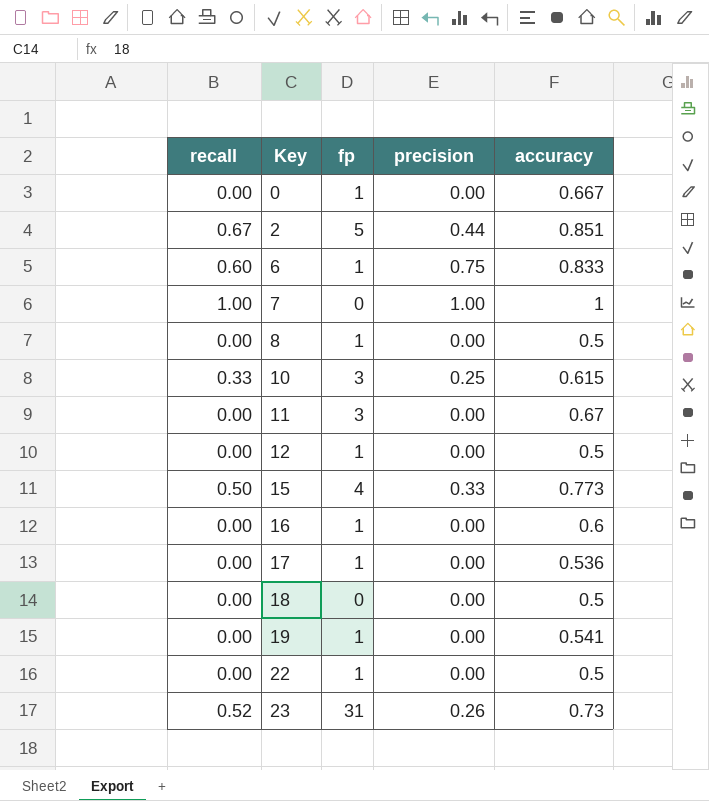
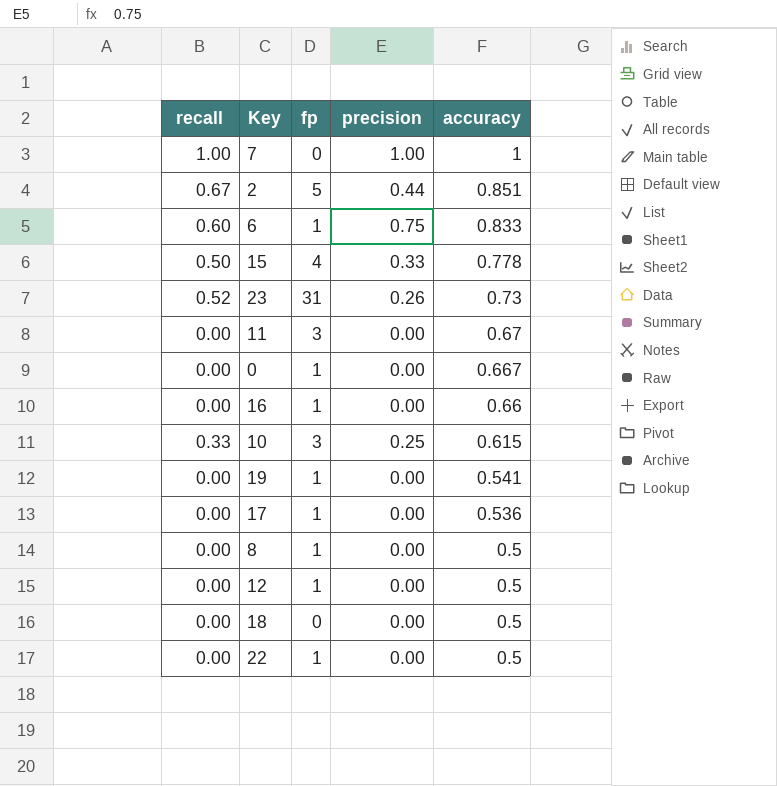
row order: Key ascending -> accuracy descending
15 | accuracy: 0.773 -> 0.778
16 | accuracy: 0.6 -> 0.66

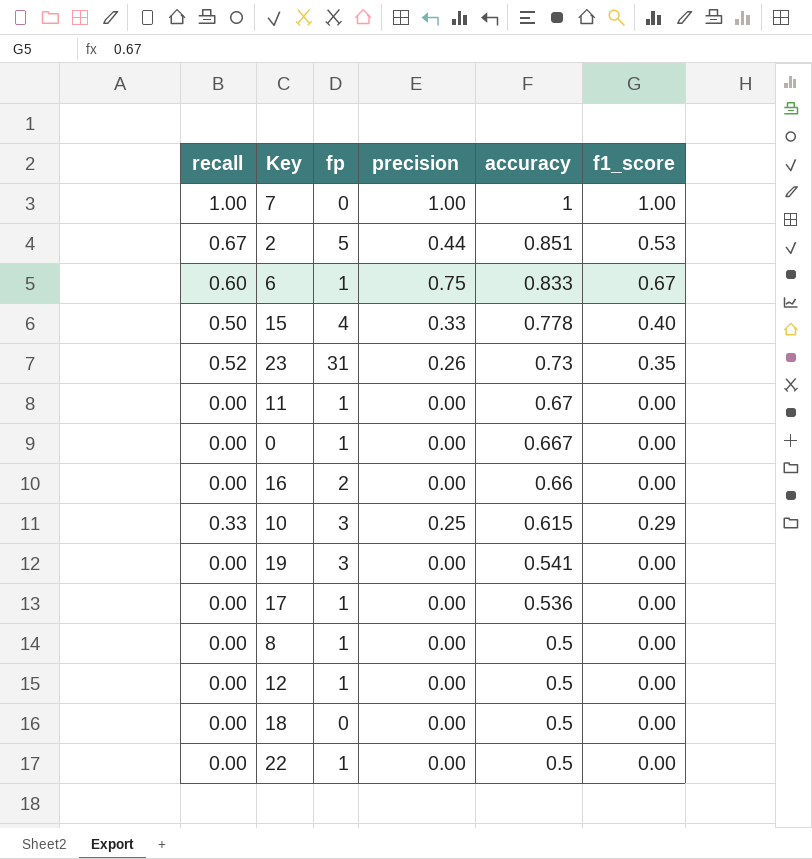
column f1_score | position: none -> 6
11 | fp: 3 -> 1
16 | fp: 1 -> 2
19 | fp: 1 -> 3

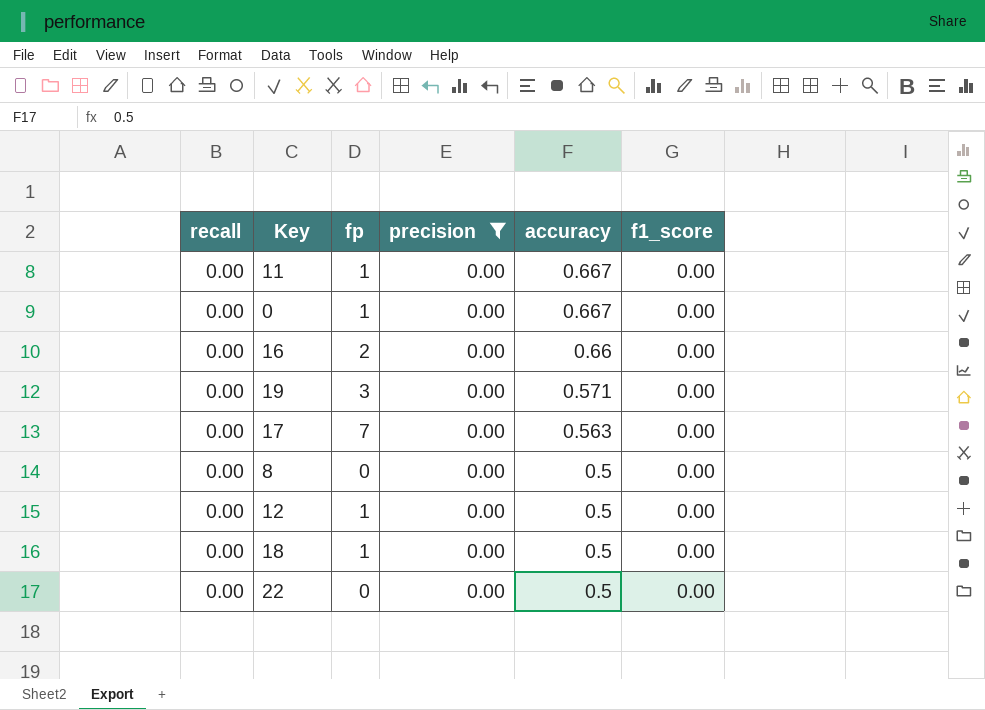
filter: none -> precision = 0.00
11 | accuracy: 0.67 -> 0.667
19 | accuracy: 0.541 -> 0.571
17 | fp: 1 -> 7
17 | accuracy: 0.536 -> 0.563
8 | fp: 1 -> 0
18 | fp: 0 -> 1
22 | fp: 1 -> 0

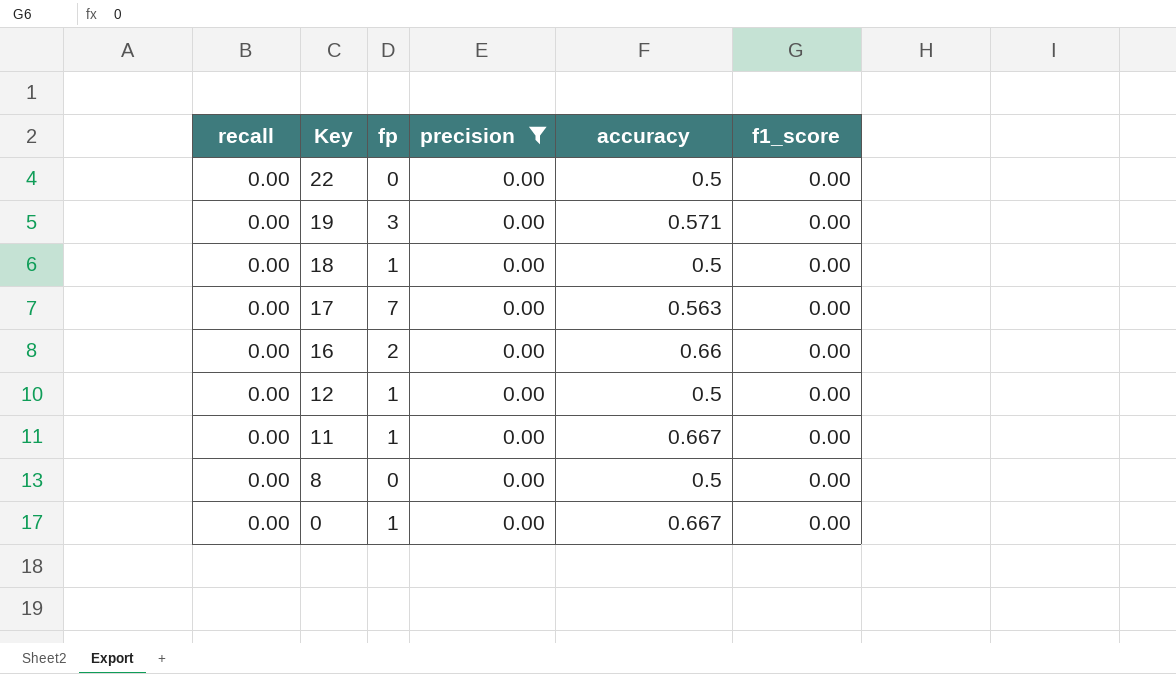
row order: accuracy descending -> Key descending

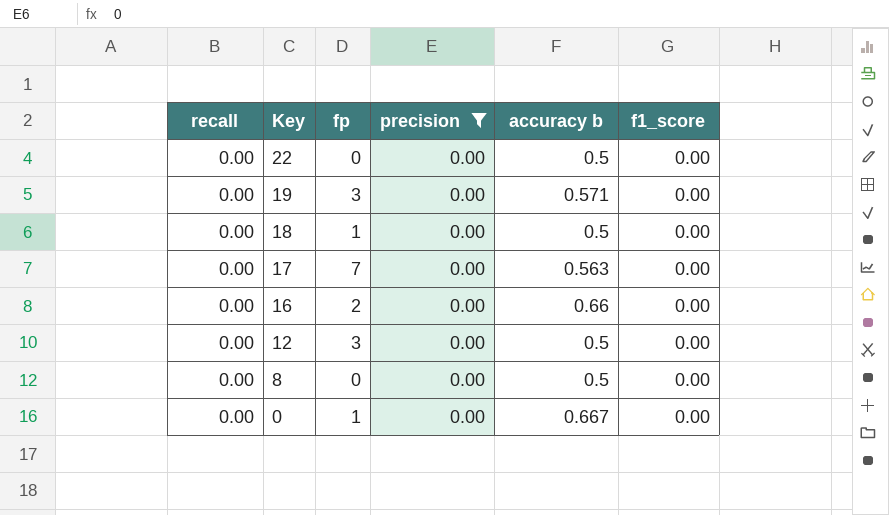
column name: accuracy -> accuracy b
row 11: 0.00 | 1 | 0.00 | 0.667 | 0.00 -> none
12 | fp: 1 -> 3

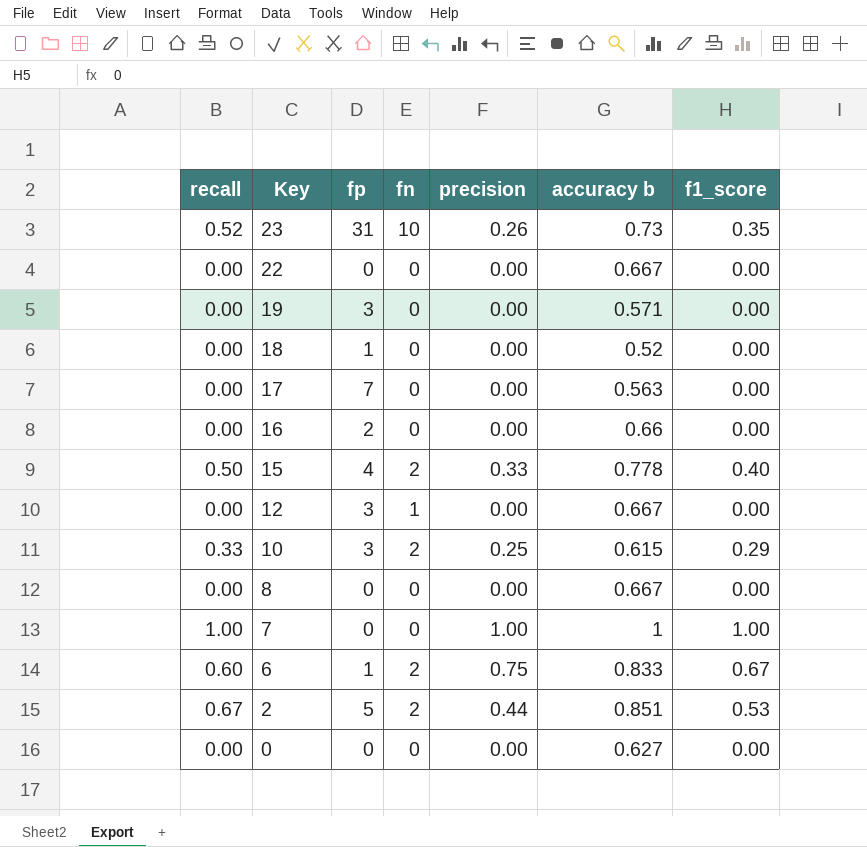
filter: precision = 0.00 -> none
column fn | position: none -> 4
22 | accuracy b: 0.5 -> 0.667
18 | accuracy b: 0.5 -> 0.52
12 | accuracy b: 0.5 -> 0.667
8 | accuracy b: 0.5 -> 0.667
0 | fp: 1 -> 0
0 | accuracy b: 0.667 -> 0.627

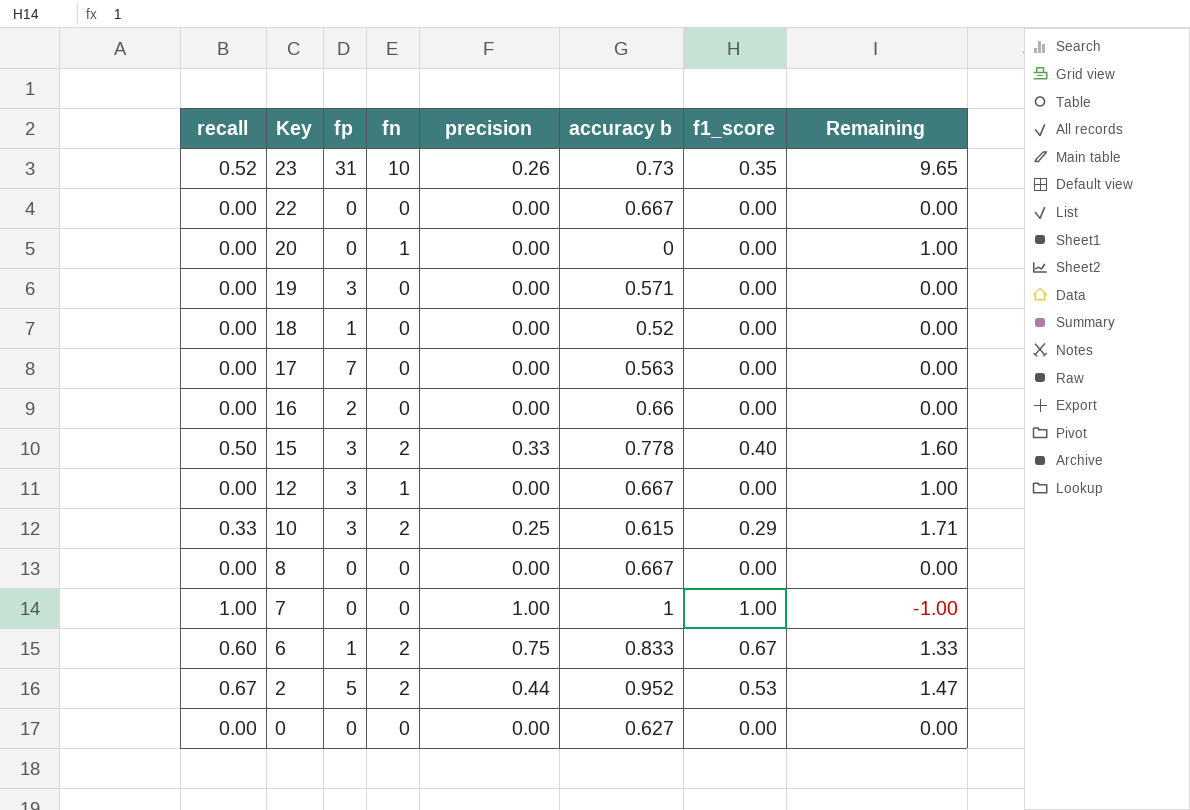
column Remaining | formula: none -> [fn] - [f1_score]
row 20: none -> 0.00 | 0 | 1 | 0.00 | 0 | 0.00 | 1.00
15 | fp: 4 -> 3
2 | accuracy b: 0.851 -> 0.952

